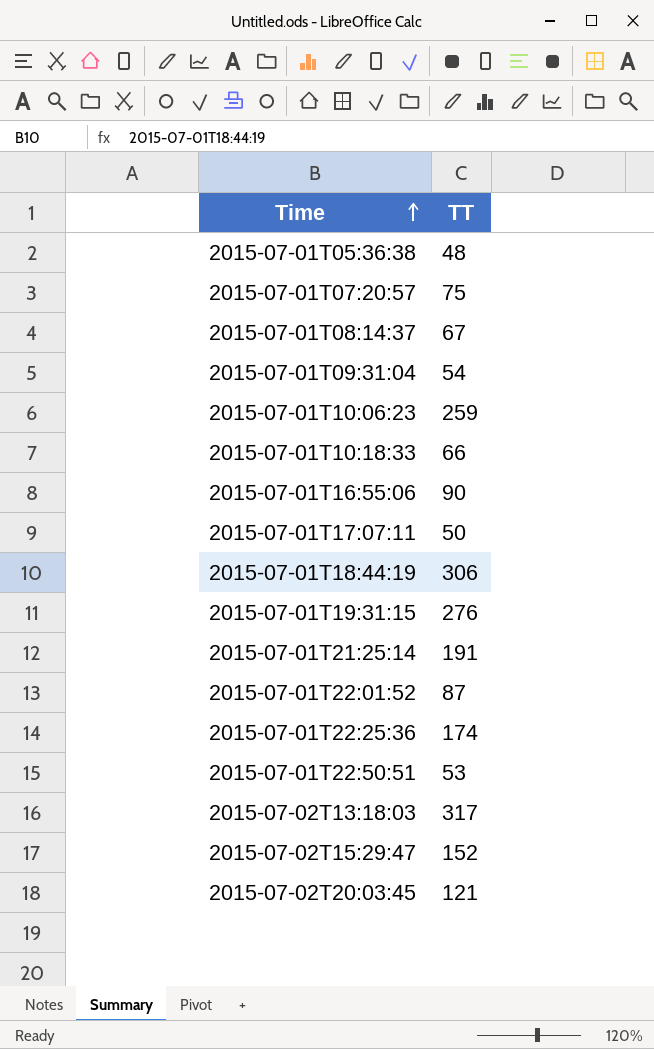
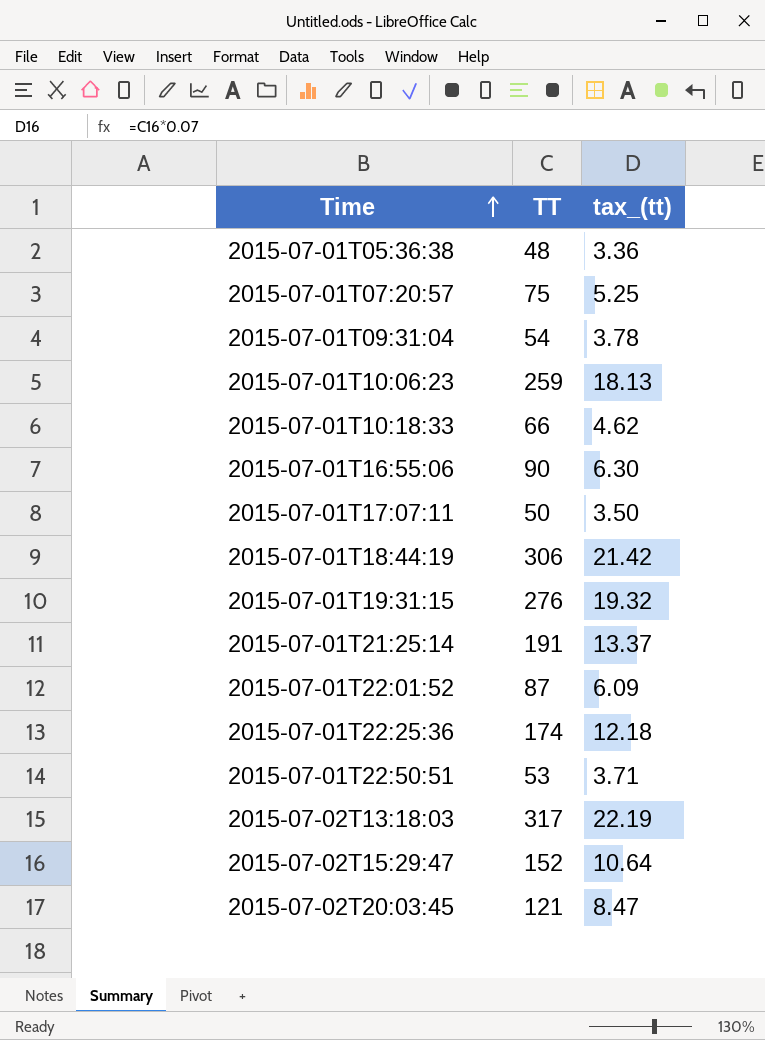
column tax_(tt) | formula: none -> [TT] * 0.07
row 2015-07-01T08:14:37: 67 -> none

